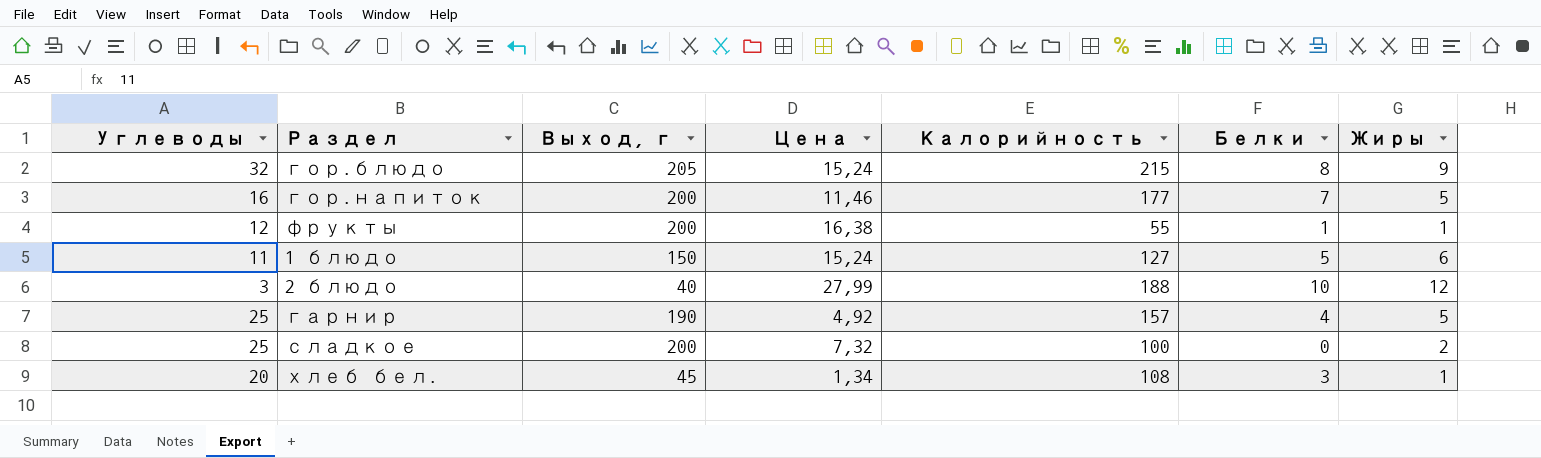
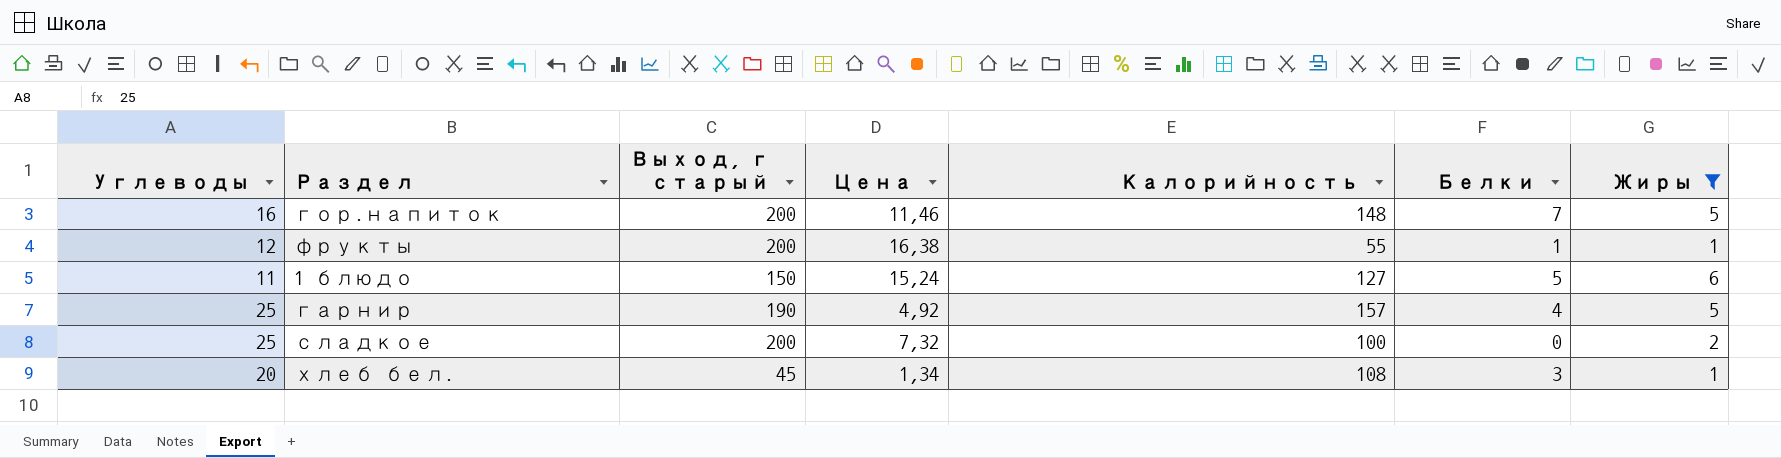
filter: none -> Жиры <= 6
column name: Выход, г -> Выход, г старый
гор.напиток | Калорийность: 177 -> 148

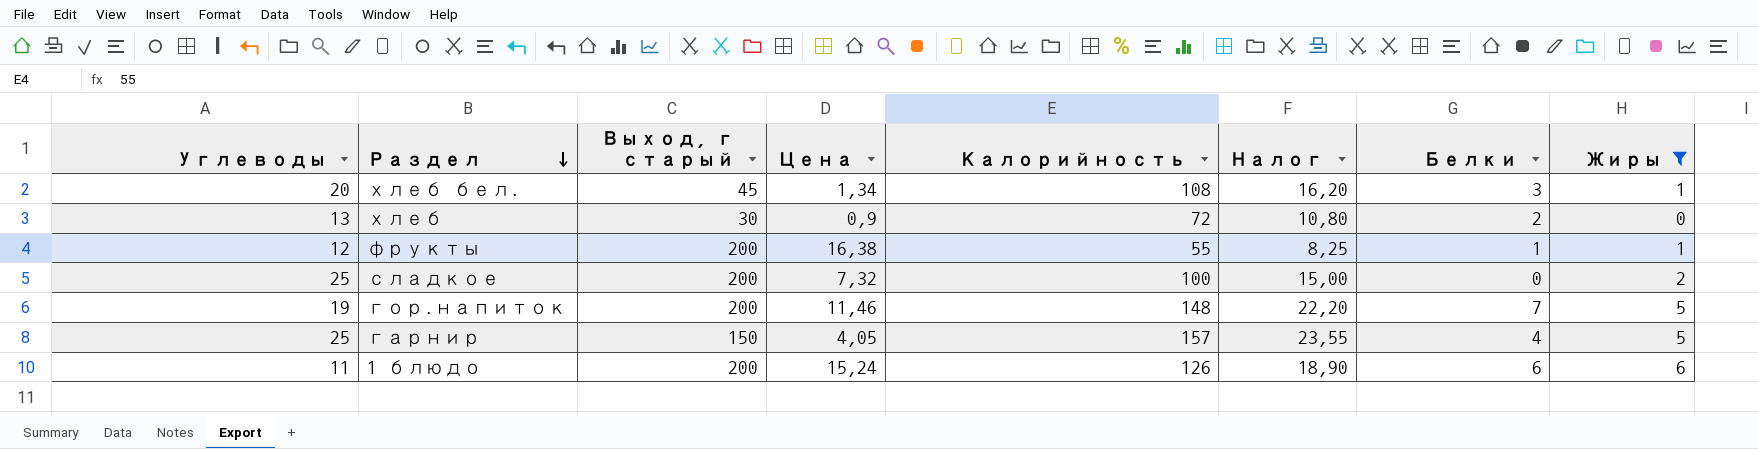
row order: none -> Раздел descending
column Налог | formula: none -> [Калорийность] * 0,15
row хлеб: none -> 13 | 30 | 0,9 | 72 | 10,80 | 2 | 0
гор.напиток | Углеводы: 16 -> 19
гарнир | Выход, г старый: 190 -> 150
гарнир | Цена: 4,92 -> 4,05
1 блюдо | Выход, г старый: 150 -> 200
1 блюдо | Калорийность: 127 -> 126
1 блюдо | Белки: 5 -> 6

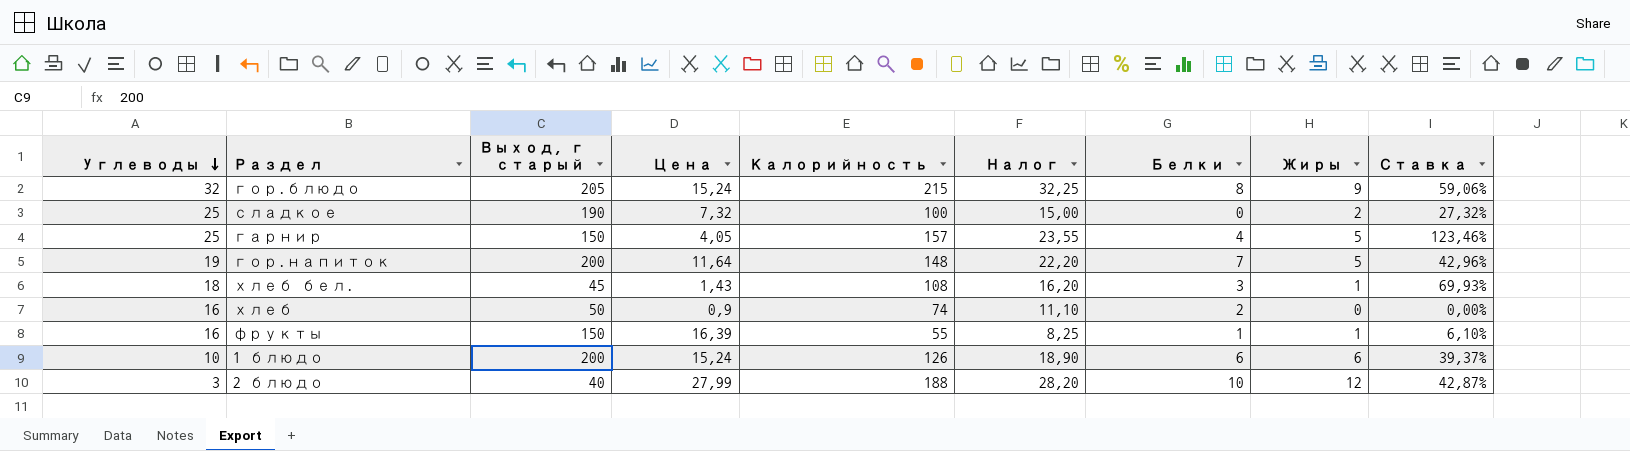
filter: Жиры <= 6 -> none
row order: Раздел descending -> Углеводы descending
column Ставка | formula: none -> [Жиры] / [Цена]
сладкое | Выход, г старый: 200 -> 190
гор.напиток | Цена: 11,46 -> 11,64
хлеб бел. | Углеводы: 20 -> 18
хлеб бел. | Цена: 1,34 -> 1,43
хлеб | Углеводы: 13 -> 16
хлеб | Выход, г старый: 30 -> 50
хлеб | Калорийность: 72 -> 74
хлеб | Налог: 10,80 -> 11,10
фрукты | Углеводы: 12 -> 16
фрукты | Выход, г старый: 200 -> 150
фрукты | Цена: 16,38 -> 16,39
1 блюдо | Углеводы: 11 -> 10

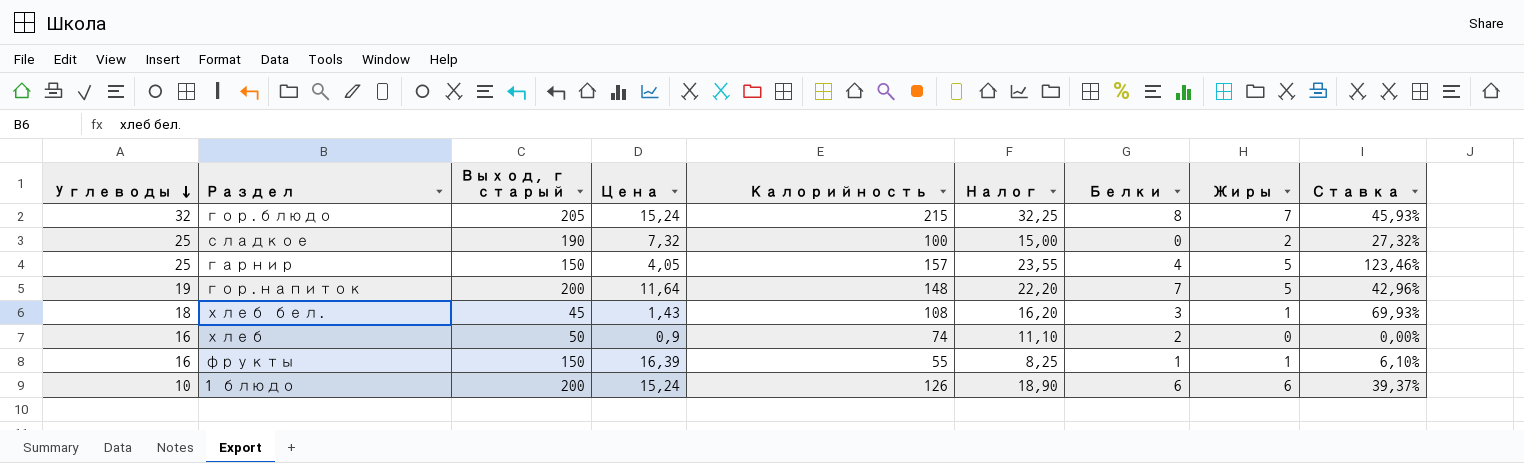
row 2 блюдо: 3 | 40 | 27,99 | 188 | 28,20 | 10 | 12 | 42,87% -> none
гор.блюдо | Жиры: 9 -> 7
гор.блюдо | Ставка: 59,06% -> 45,93%

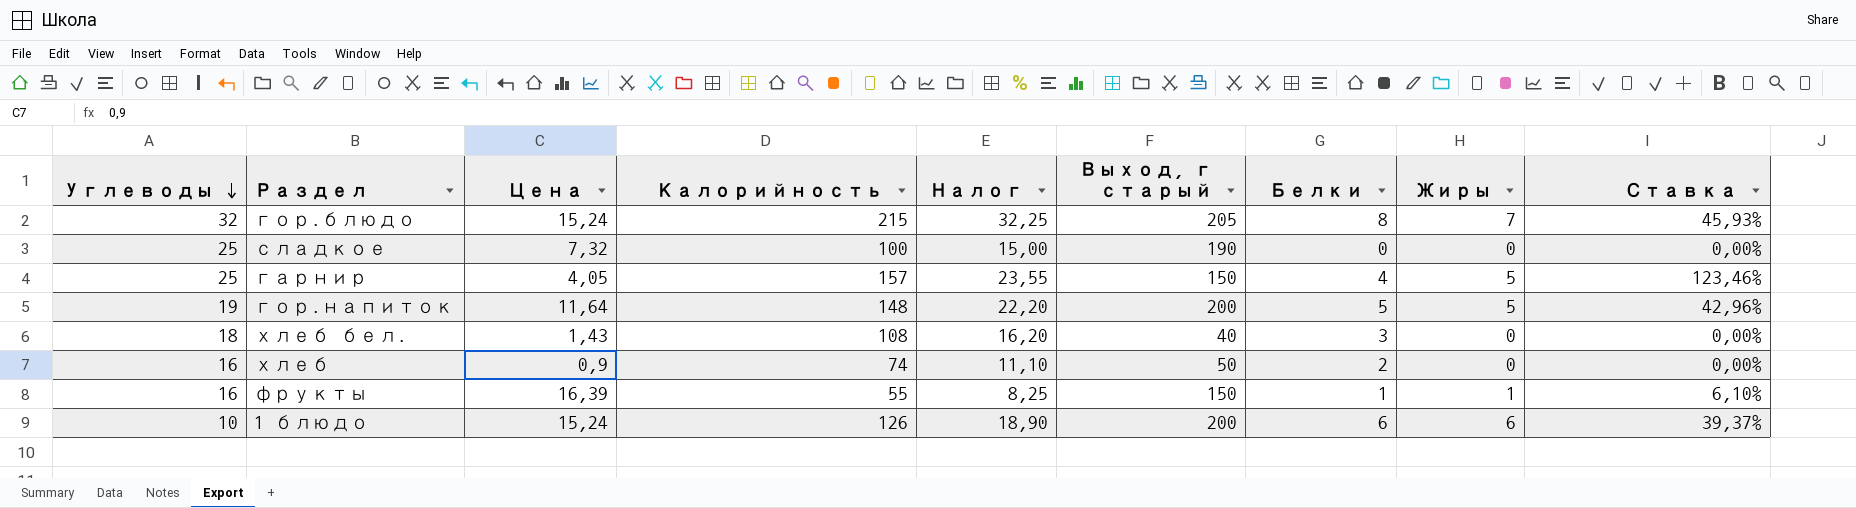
column Выход, г старый | position: 3 -> 6
сладкое | Жиры: 2 -> 0
сладкое | Ставка: 27,32% -> 0,00%
гор.напиток | Белки: 7 -> 5
хлеб бел. | Выход, г старый: 45 -> 40
хлеб бел. | Жиры: 1 -> 0
хлеб бел. | Ставка: 69,93% -> 0,00%

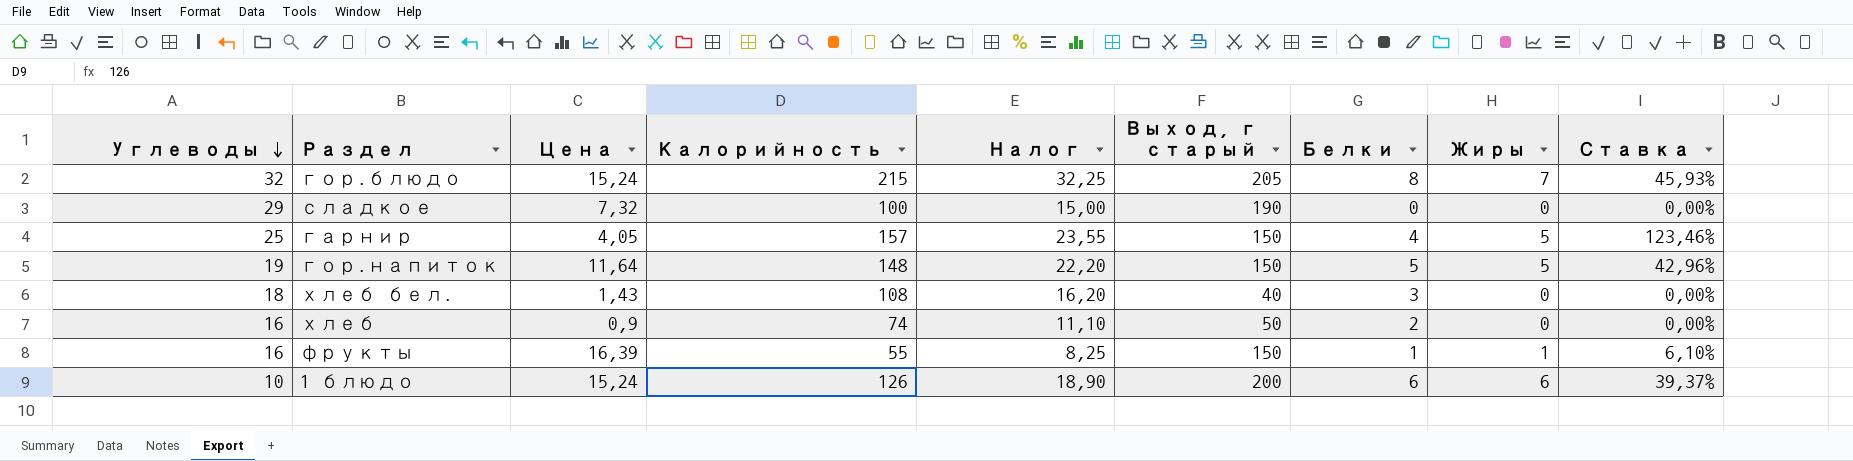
сладкое | Углеводы: 25 -> 29
гор.напиток | Выход, г старый: 200 -> 150

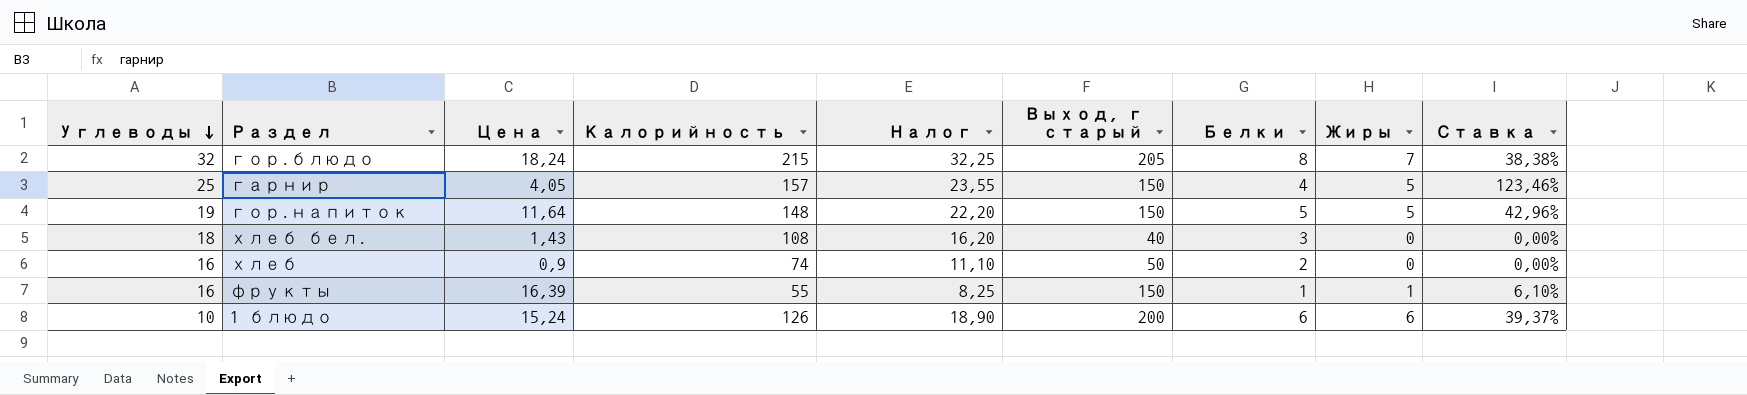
row сладкое: 29 | 7,32 | 100 | 15,00 | 190 | 0 | 0 | 0,00% -> none
гор.блюдо | Цена: 15,24 -> 18,24
гор.блюдо | Ставка: 45,93% -> 38,38%

